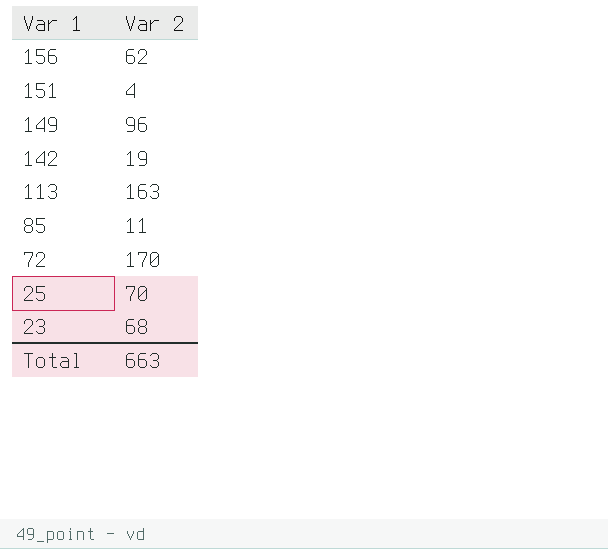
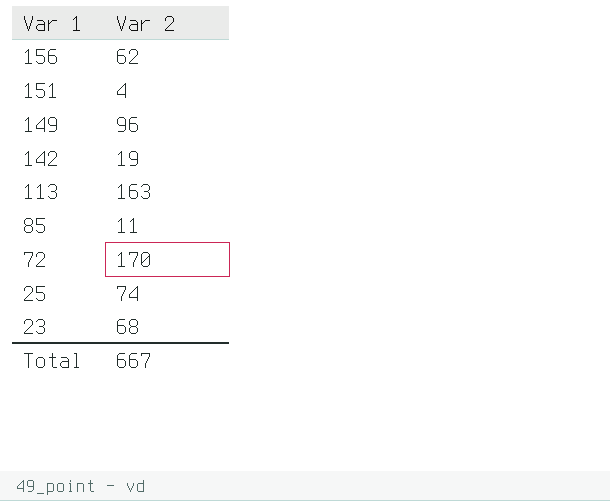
25 | Var 2: 70 -> 74
Total | Var 2: 663 -> 667

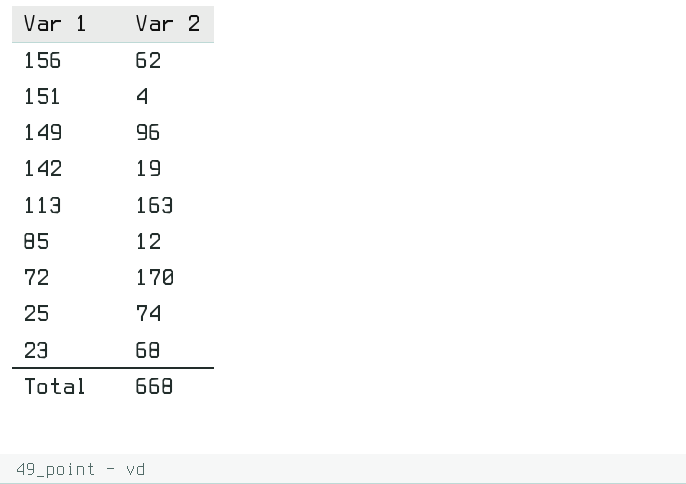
85 | Var 2: 11 -> 12
Total | Var 2: 667 -> 668

